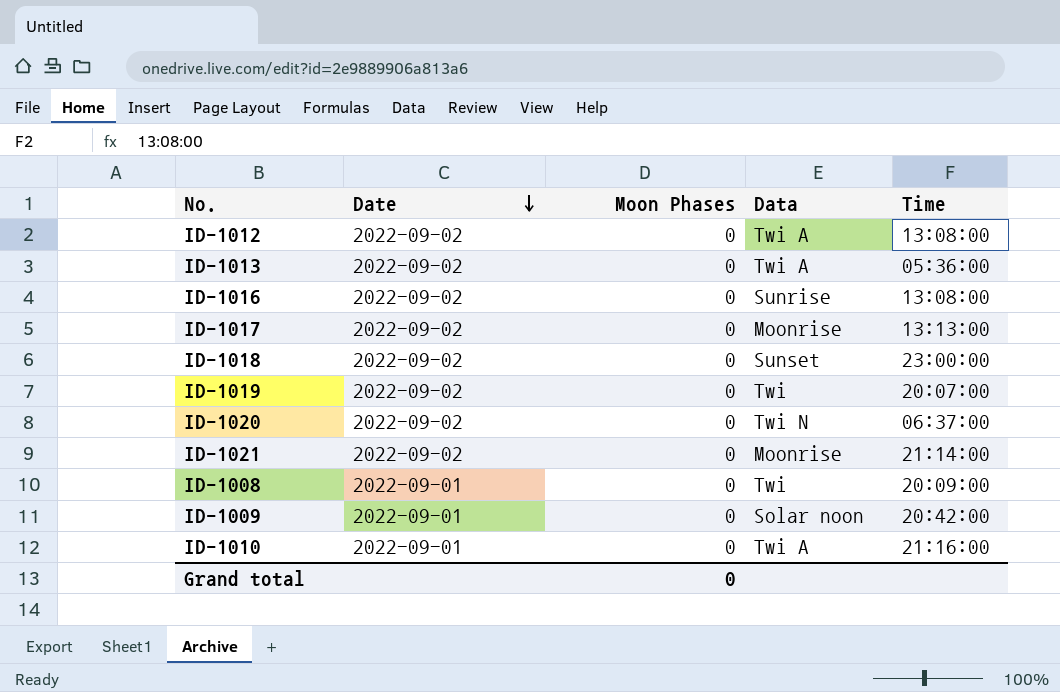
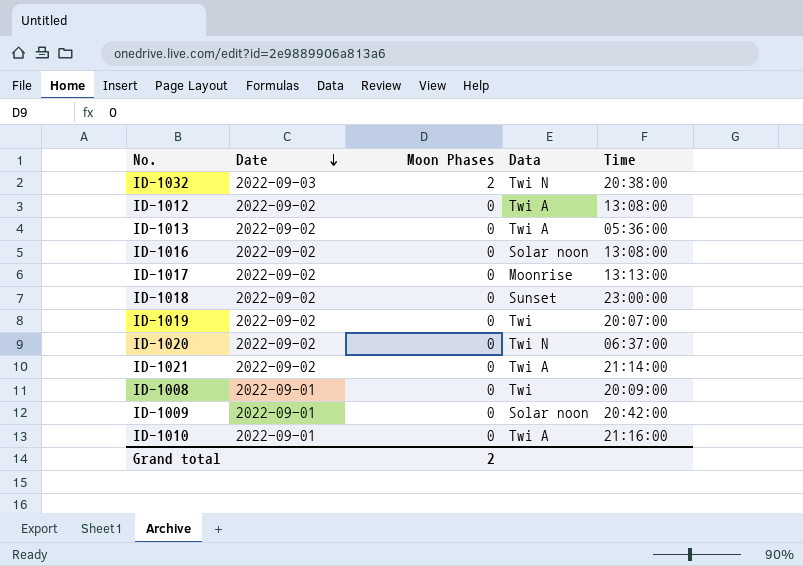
row ID-1032: none -> 2022-09-03 | 2 | Twi N | 20:38:00
ID-1016 | Data: Sunrise -> Solar noon
ID-1021 | Data: Moonrise -> Twi A
Grand total | Moon Phases: 0 -> 2

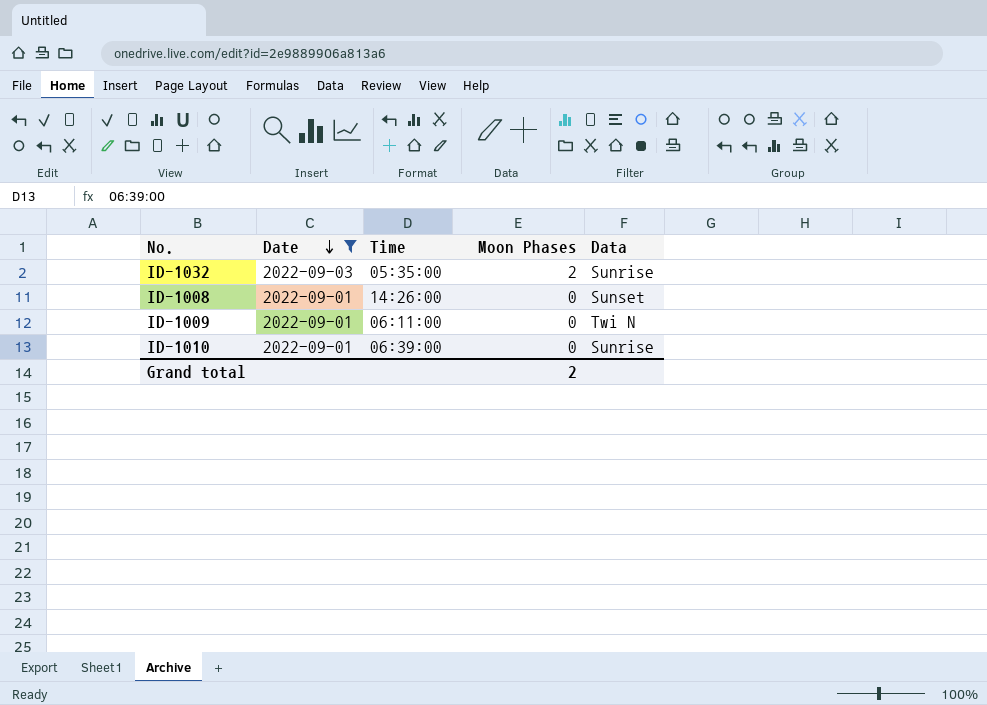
filter: none -> Date != 2022-09-02
column Time | position: 5 -> 3
ID-1032 | Time: 20:38:00 -> 05:35:00
ID-1032 | Data: Twi N -> Sunrise
ID-1008 | Time: 20:09:00 -> 14:26:00
ID-1008 | Data: Twi -> Sunset
ID-1009 | Time: 20:42:00 -> 06:11:00
ID-1009 | Data: Solar noon -> Twi N
ID-1010 | Time: 21:16:00 -> 06:39:00
ID-1010 | Data: Twi A -> Sunrise

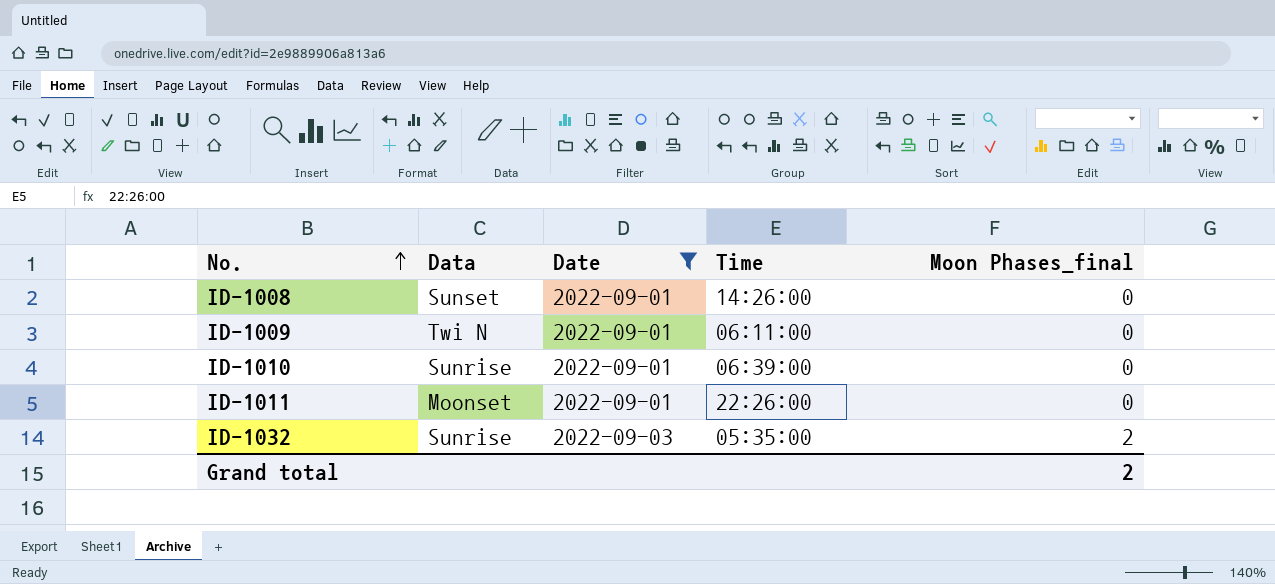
row order: Date descending -> No. ascending
column Data | position: 5 -> 2
column name: Moon Phases -> Moon Phases_final
row ID-1011: none -> Moonset | 2022-09-01 | 22:26:00 | 0

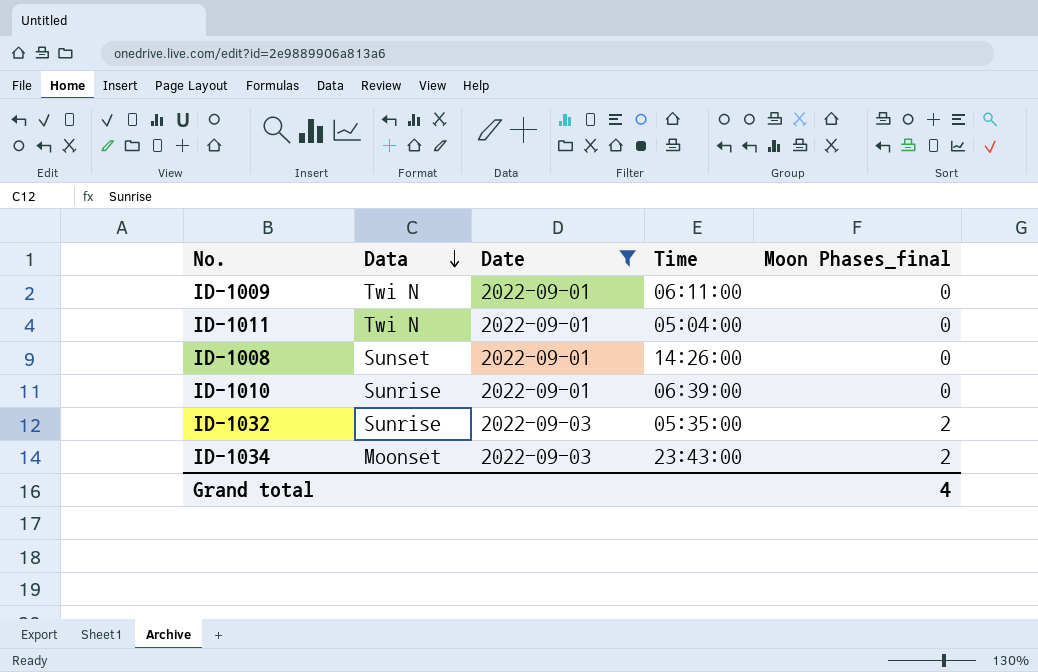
row order: No. ascending -> Data descending
ID-1011 | Data: Moonset -> Twi N
ID-1011 | Time: 22:26:00 -> 05:04:00
row ID-1034: none -> Moonset | 2022-09-03 | 23:43:00 | 2
Grand total | Moon Phases_final: 2 -> 4

